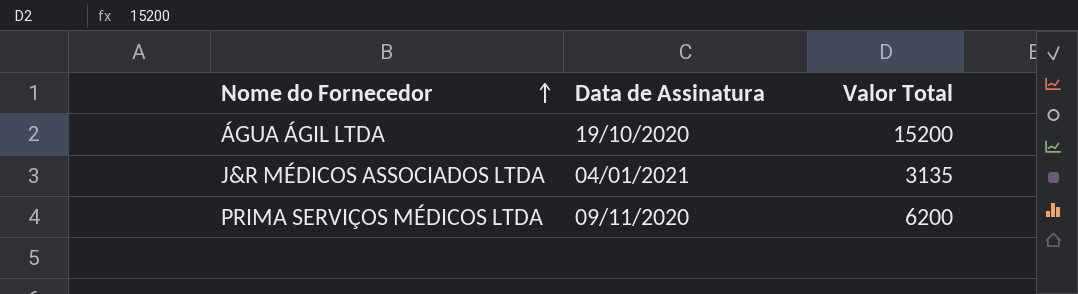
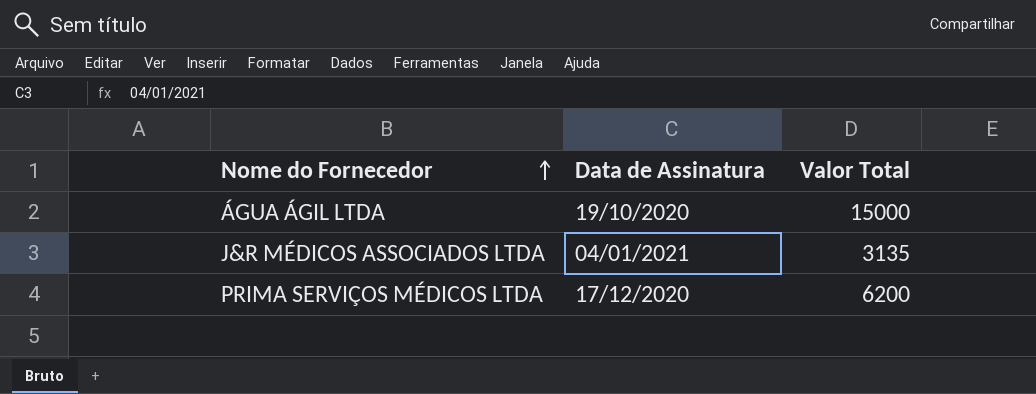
ÁGUA ÁGIL LTDA | Valor Total: 15200 -> 15000
PRIMA SERVIÇOS MÉDICOS LTDA | Data de Assinatura: 09/11/2020 -> 17/12/2020

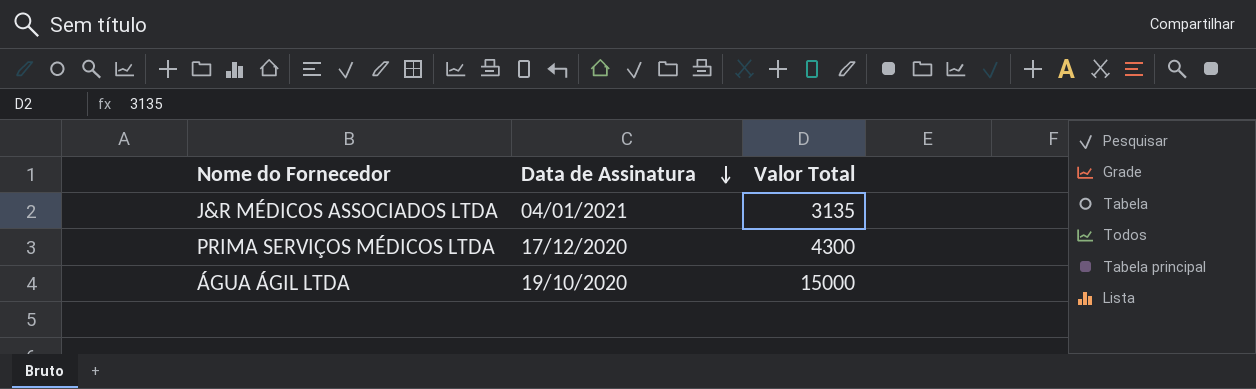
row order: Nome do Fornecedor ascending -> Data de Assinatura descending
PRIMA SERVIÇOS MÉDICOS LTDA | Valor Total: 6200 -> 4300

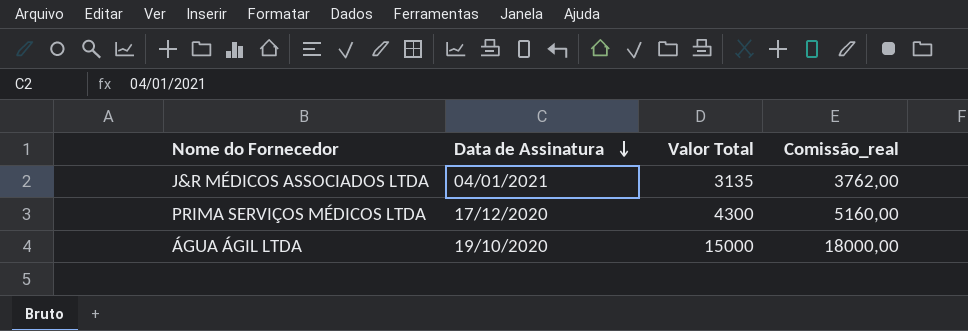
column Comissão_real | formula: none -> [Valor Total] * 1,2

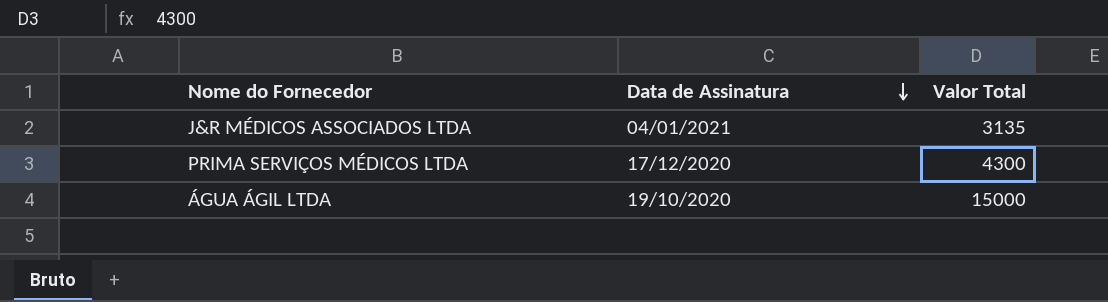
column Comissão_real | formula: [Valor Total] * 1,2 -> none

